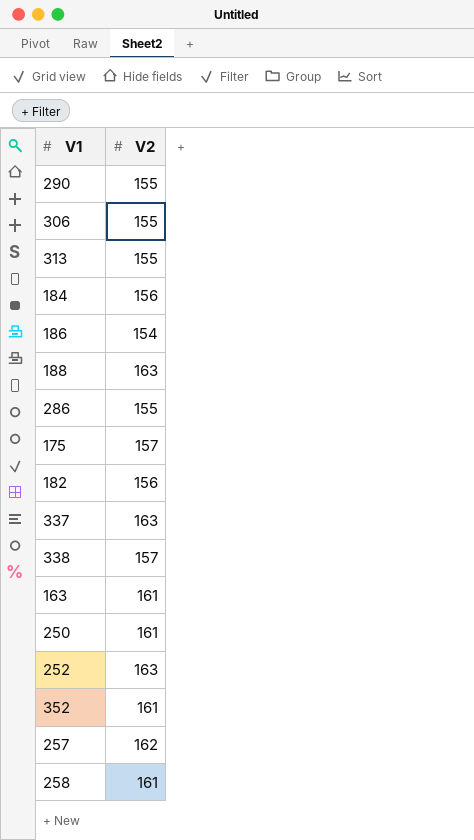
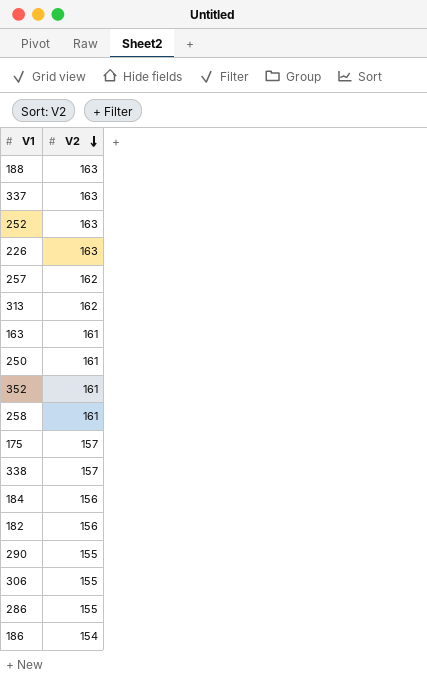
row order: none -> V2 descending
row 226: none -> 163
313 | V2: 155 -> 162

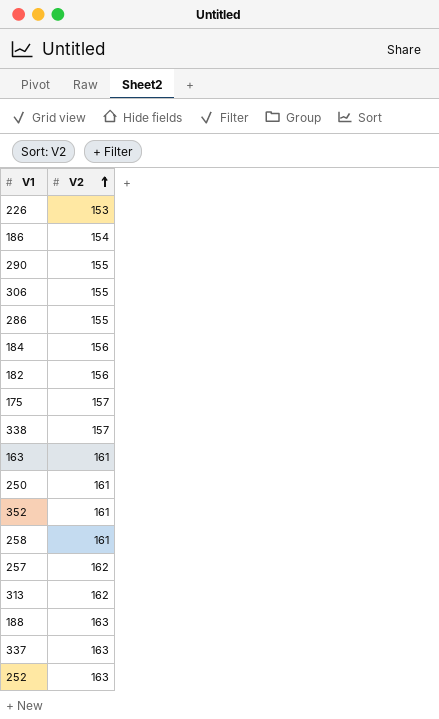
row order: V2 descending -> V2 ascending
226 | V2: 163 -> 153

